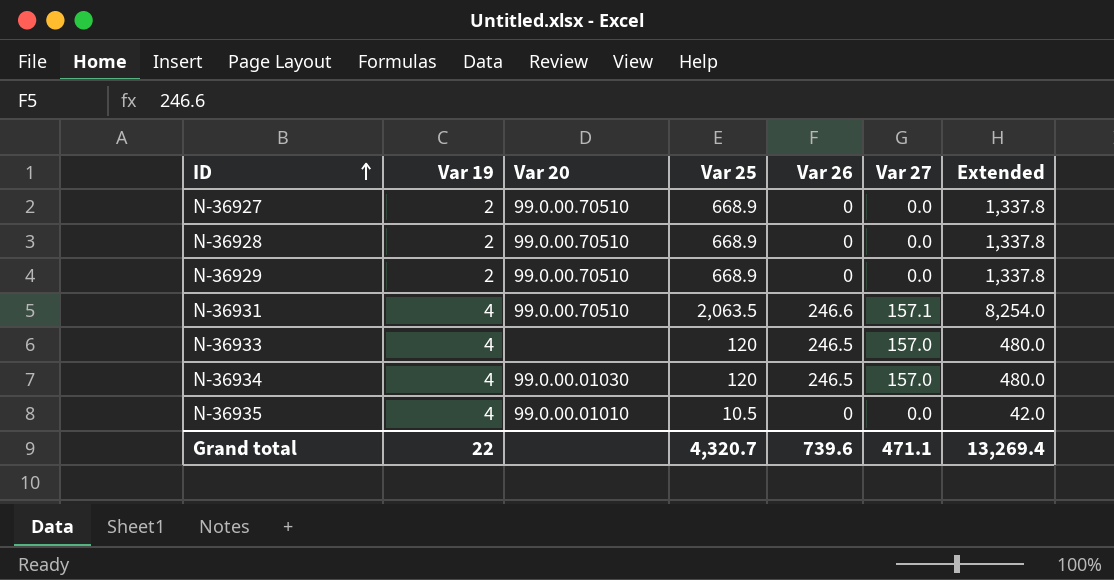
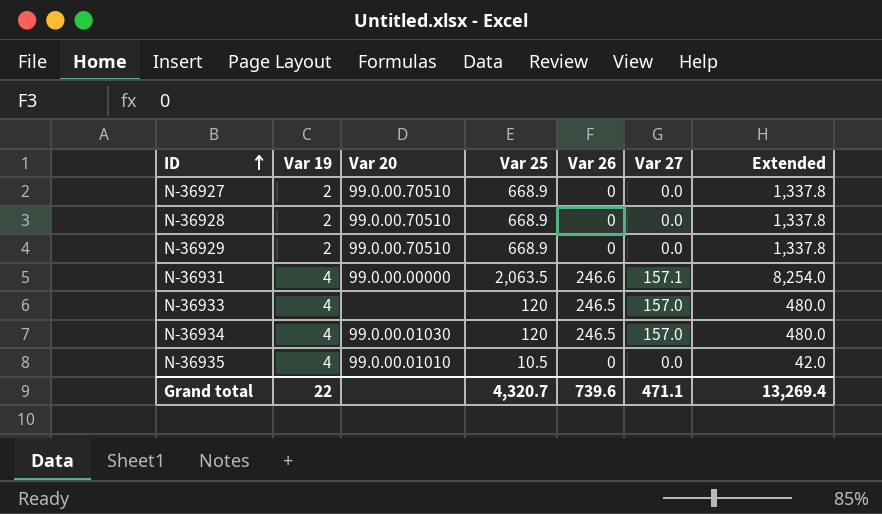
N-36931 | Var 20: 99.0.00.70510 -> 99.0.00.00000

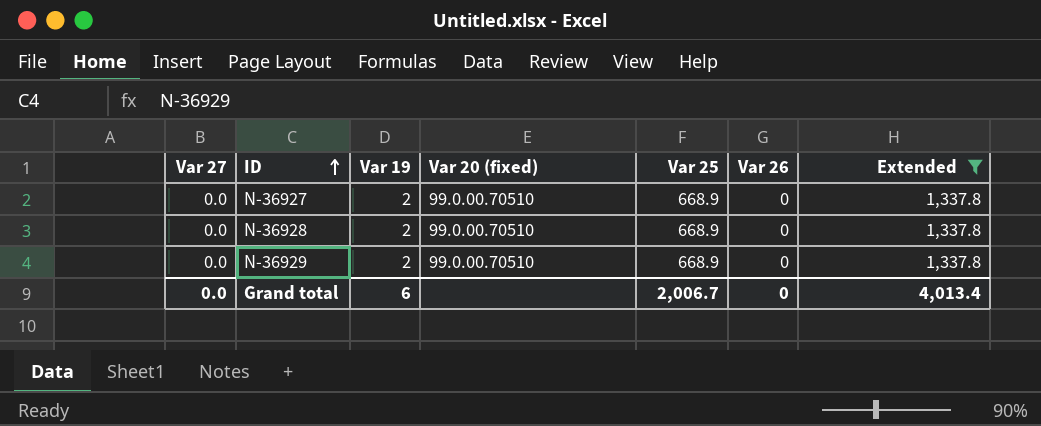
filter: none -> Extended = 1,337.8
column Var 27 | position: 6 -> 1
column name: Var 20 -> Var 20 (fixed)
Grand total | Var 27: 471.1 -> 0.0
Grand total | Var 19: 22 -> 6
Grand total | Var 25: 4,320.7 -> 2,006.7
Grand total | Var 26: 739.6 -> 0
Grand total | Extended: 13,269.4 -> 4,013.4

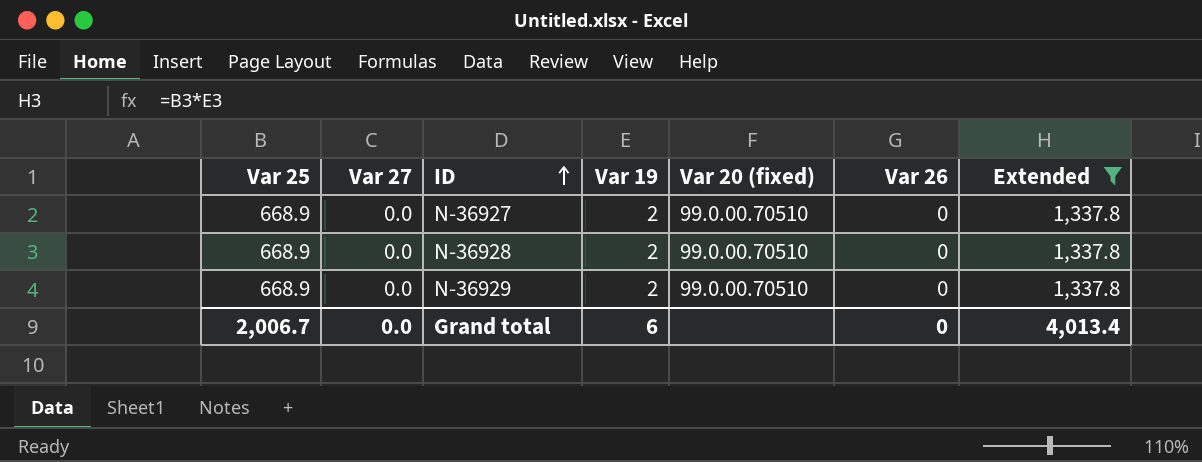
column Var 25 | position: 5 -> 1

